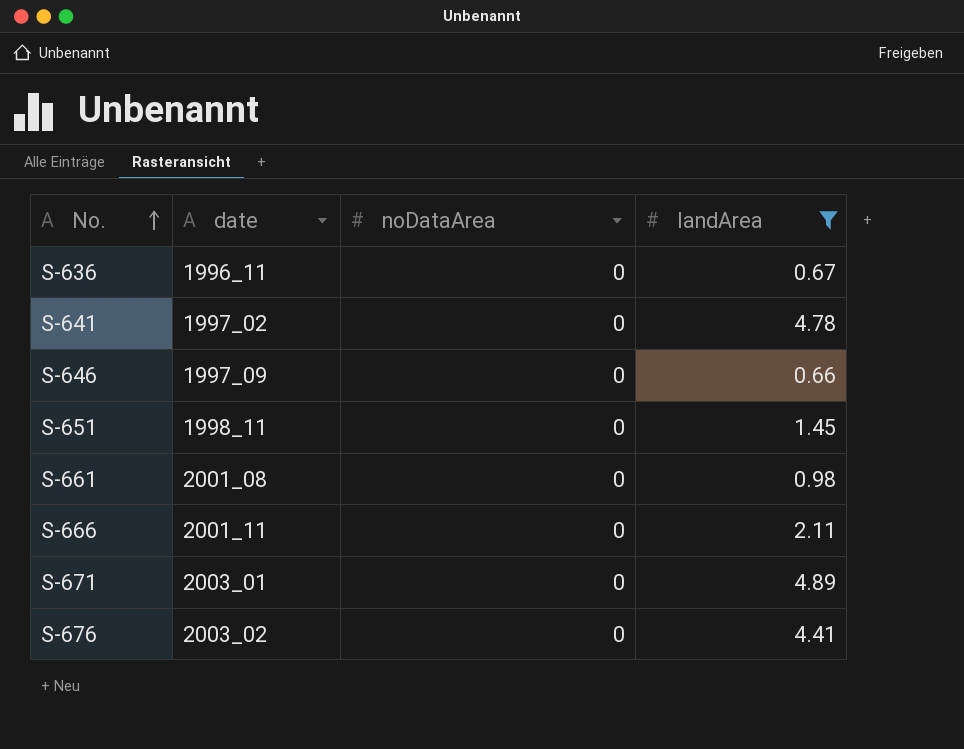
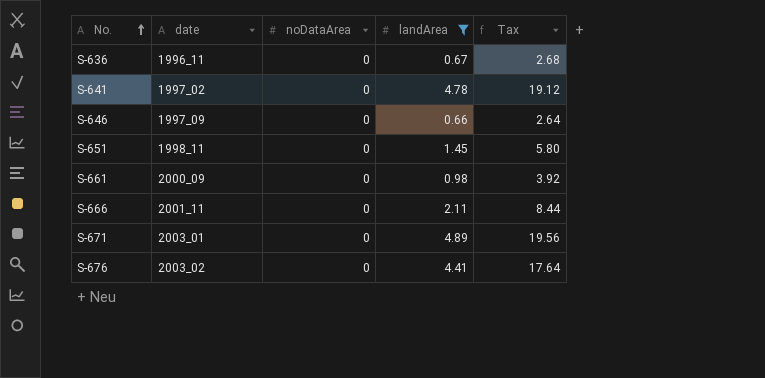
column Tax | formula: none -> [landArea] * 4
S-661 | date: 2001_08 -> 2000_09

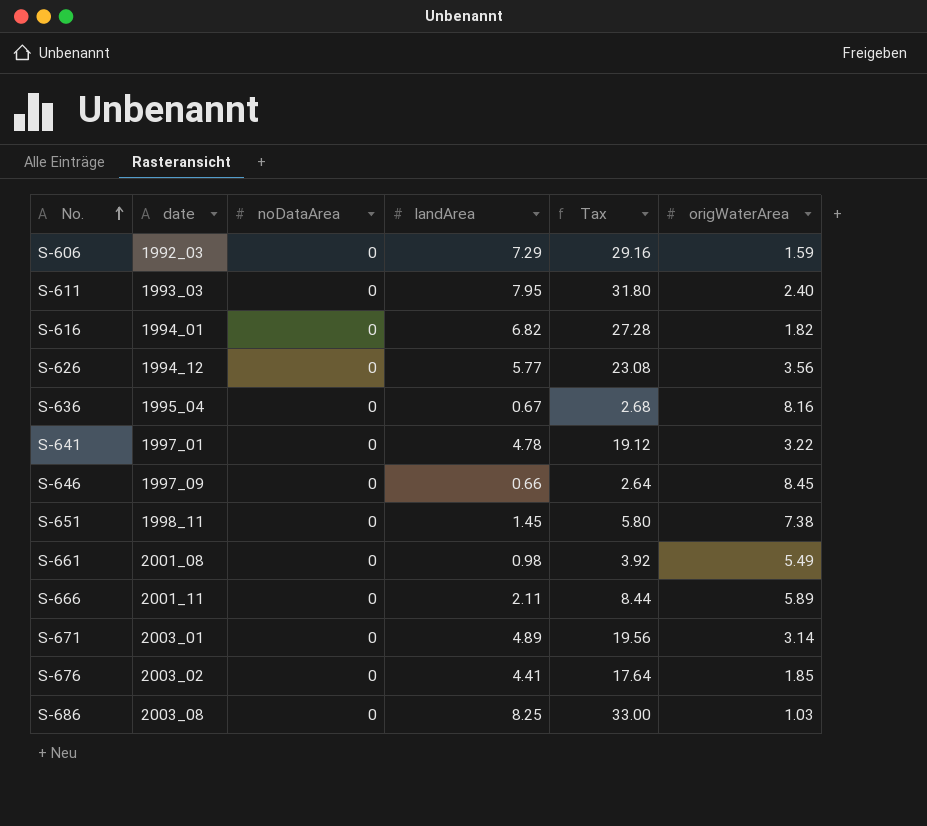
filter: landArea <= 4.89 -> none
column origWaterArea | position: none -> 6
S-636 | date: 1996_11 -> 1995_04
S-641 | date: 1997_02 -> 1997_01
S-661 | date: 2000_09 -> 2001_08

